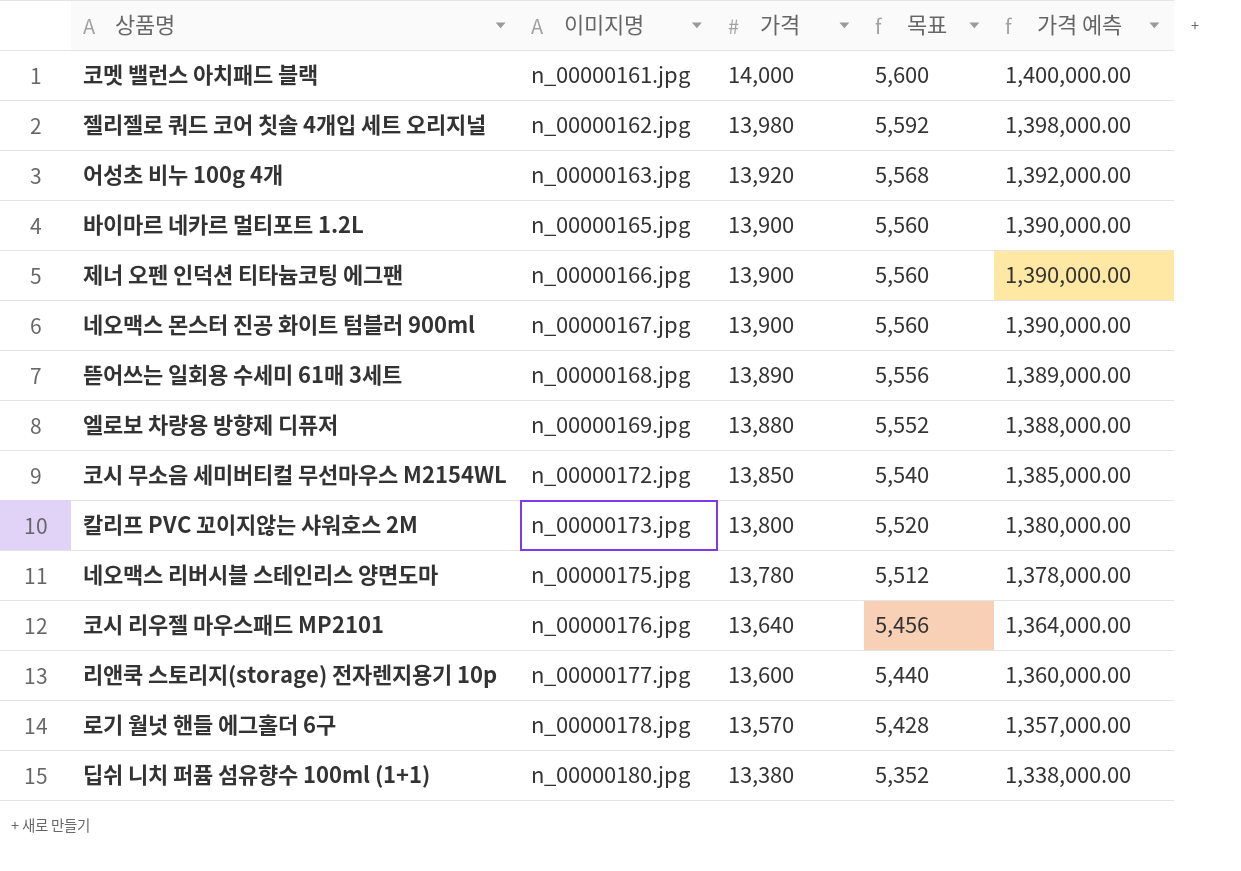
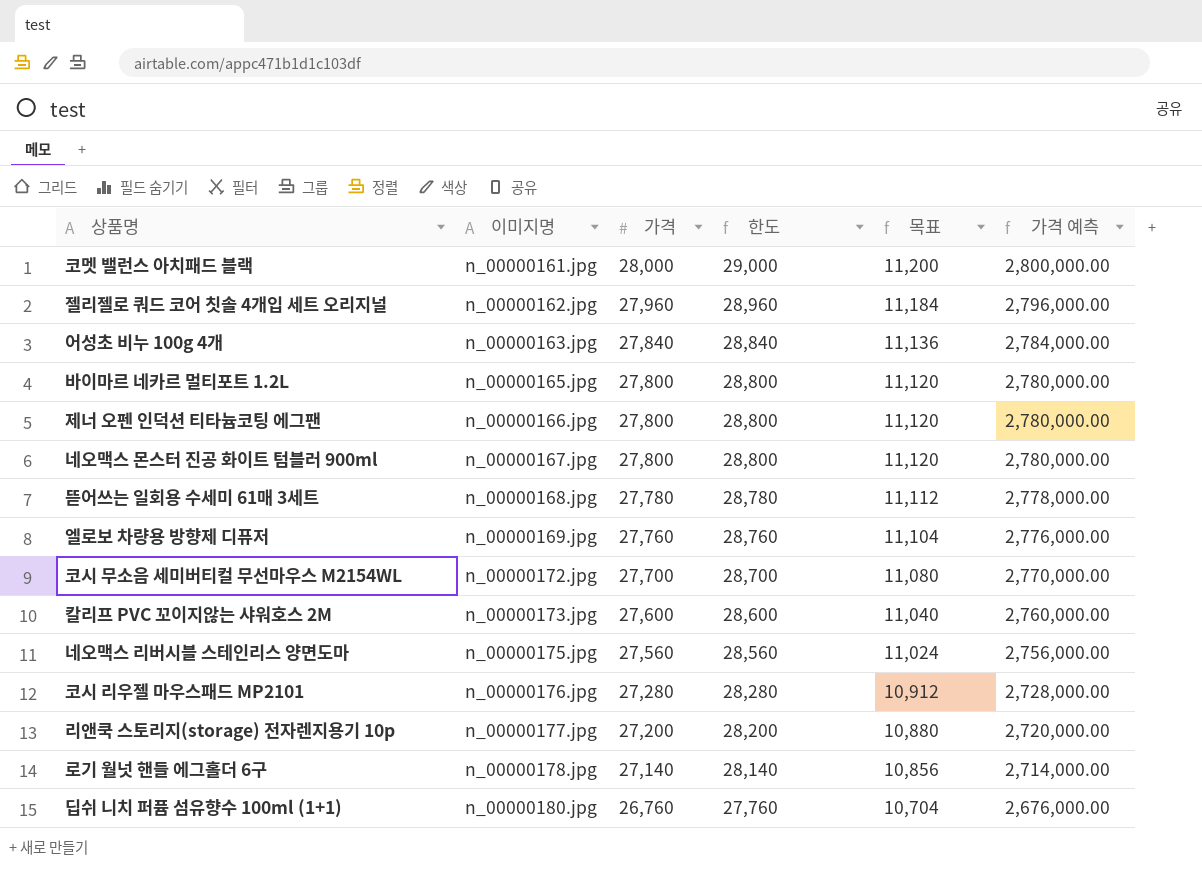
column 한도 | formula: none -> [가격] + 1000
코멧 밸런스 아치패드 블랙 | 가격: 14,000 -> 28,000
코멧 밸런스 아치패드 블랙 | 목표: 5,600 -> 11,200
코멧 밸런스 아치패드 블랙 | 가격 예측: 1,400,000.00 -> 2,800,000.00
젤리젤로 쿼드 코어 칫솔 4개입 세트 오리지널 | 가격: 13,980 -> 27,960
젤리젤로 쿼드 코어 칫솔 4개입 세트 오리지널 | 목표: 5,592 -> 11,184
젤리젤로 쿼드 코어 칫솔 4개입 세트 오리지널 | 가격 예측: 1,398,000.00 -> 2,796,000.00
어성초 비누 100g 4개 | 가격: 13,920 -> 27,840
어성초 비누 100g 4개 | 목표: 5,568 -> 11,136
어성초 비누 100g 4개 | 가격 예측: 1,392,000.00 -> 2,784,000.00
바이마르 네카르 멀티포트 1.2L | 가격: 13,900 -> 27,800
바이마르 네카르 멀티포트 1.2L | 목표: 5,560 -> 11,120
바이마르 네카르 멀티포트 1.2L | 가격 예측: 1,390,000.00 -> 2,780,000.00
제너 오펜 인덕션 티타늄코팅 에그팬 | 가격: 13,900 -> 27,800
제너 오펜 인덕션 티타늄코팅 에그팬 | 목표: 5,560 -> 11,120
제너 오펜 인덕션 티타늄코팅 에그팬 | 가격 예측: 1,390,000.00 -> 2,780,000.00
네오맥스 몬스터 진공 화이트 텀블러 900ml | 가격: 13,900 -> 27,800
네오맥스 몬스터 진공 화이트 텀블러 900ml | 목표: 5,560 -> 11,120
네오맥스 몬스터 진공 화이트 텀블러 900ml | 가격 예측: 1,390,000.00 -> 2,780,000.00
뜯어쓰는 일회용 수세미 61매 3세트 | 가격: 13,890 -> 27,780
뜯어쓰는 일회용 수세미 61매 3세트 | 목표: 5,556 -> 11,112
뜯어쓰는 일회용 수세미 61매 3세트 | 가격 예측: 1,389,000.00 -> 2,778,000.00
엘로보 차량용 방향제 디퓨저 | 가격: 13,880 -> 27,760
엘로보 차량용 방향제 디퓨저 | 목표: 5,552 -> 11,104
엘로보 차량용 방향제 디퓨저 | 가격 예측: 1,388,000.00 -> 2,776,000.00
코시 무소음 세미버티컬 무선마우스 M2154WL | 가격: 13,850 -> 27,700
코시 무소음 세미버티컬 무선마우스 M2154WL | 목표: 5,540 -> 11,080
코시 무소음 세미버티컬 무선마우스 M2154WL | 가격 예측: 1,385,000.00 -> 2,770,000.00
칼리프 PVC 꼬이지않는 샤워호스 2M | 가격: 13,800 -> 27,600
칼리프 PVC 꼬이지않는 샤워호스 2M | 목표: 5,520 -> 11,040
칼리프 PVC 꼬이지않는 샤워호스 2M | 가격 예측: 1,380,000.00 -> 2,760,000.00
네오맥스 리버시블 스테인리스 양면도마 | 가격: 13,780 -> 27,560
네오맥스 리버시블 스테인리스 양면도마 | 목표: 5,512 -> 11,024
네오맥스 리버시블 스테인리스 양면도마 | 가격 예측: 1,378,000.00 -> 2,756,000.00
코시 리우젤 마우스패드 MP2101 | 가격: 13,640 -> 27,280
코시 리우젤 마우스패드 MP2101 | 목표: 5,456 -> 10,912
코시 리우젤 마우스패드 MP2101 | 가격 예측: 1,364,000.00 -> 2,728,000.00
리앤쿡 스토리지(storage) 전자렌지용기 10p | 가격: 13,600 -> 27,200
리앤쿡 스토리지(storage) 전자렌지용기 10p | 목표: 5,440 -> 10,880
리앤쿡 스토리지(storage) 전자렌지용기 10p | 가격 예측: 1,360,000.00 -> 2,720,000.00
로기 월넛 핸들 에그홀더 6구 | 가격: 13,570 -> 27,140
로기 월넛 핸들 에그홀더 6구 | 목표: 5,428 -> 10,856
로기 월넛 핸들 에그홀더 6구 | 가격 예측: 1,357,000.00 -> 2,714,000.00
딥쉬 니치 퍼퓸 섬유향수 100ml (1+1) | 가격: 13,380 -> 26,760
딥쉬 니치 퍼퓸 섬유향수 100ml (1+1) | 목표: 5,352 -> 10,704
딥쉬 니치 퍼퓸 섬유향수 100ml (1+1) | 가격 예측: 1,338,000.00 -> 2,676,000.00

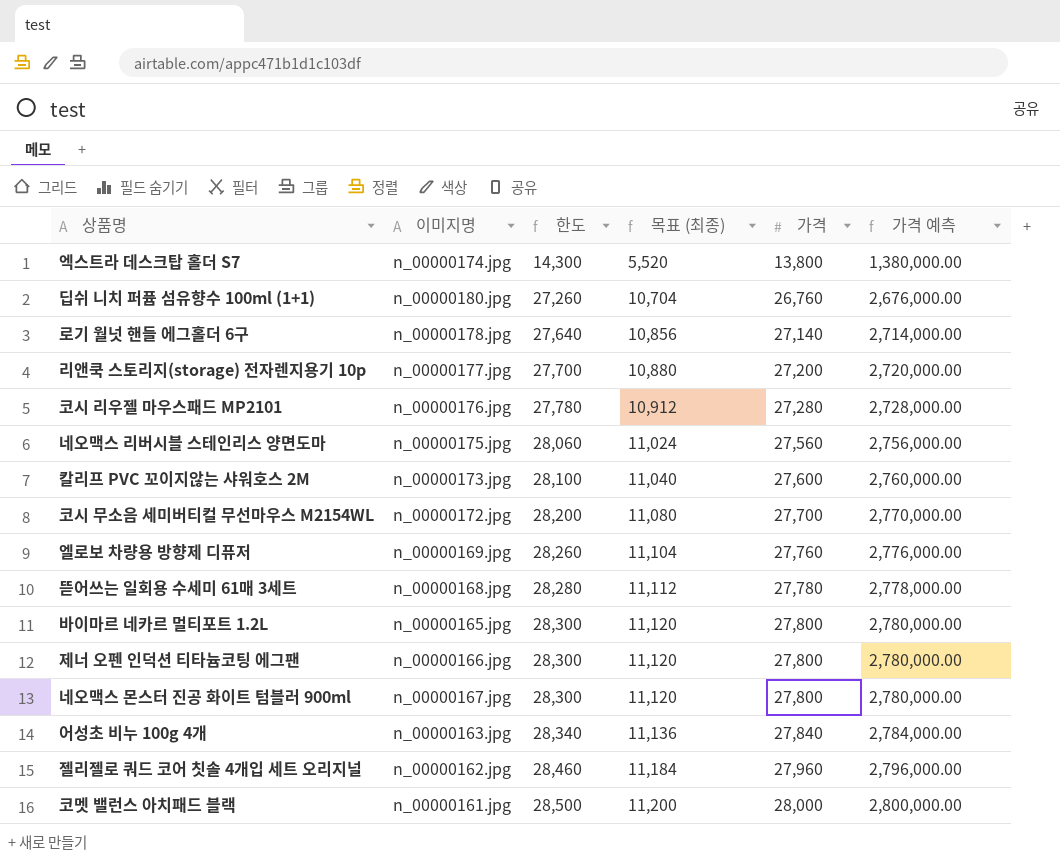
row order: 이미지명 ascending -> 한도 ascending
column 한도 | formula: [가격] + 1000 -> [가격] + 500
column name: 목표 -> 목표 (최종)
column 가격 | position: 3 -> 5
row 엑스트라 데스크탑 홀더 S7: none -> n_00000174.jpg | 14,300 | 5,520 | 13,800 | 1,380,000.00

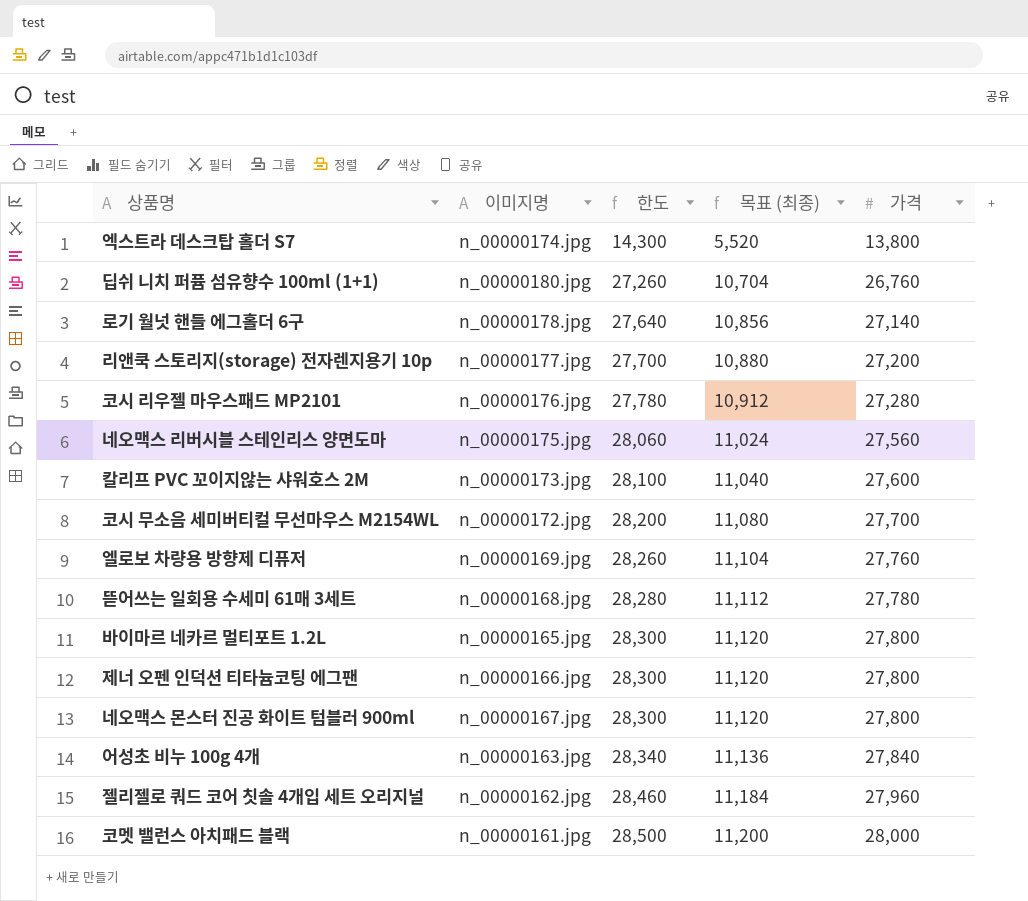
column 가격 예측 | formula: [가격] * 100 -> none

